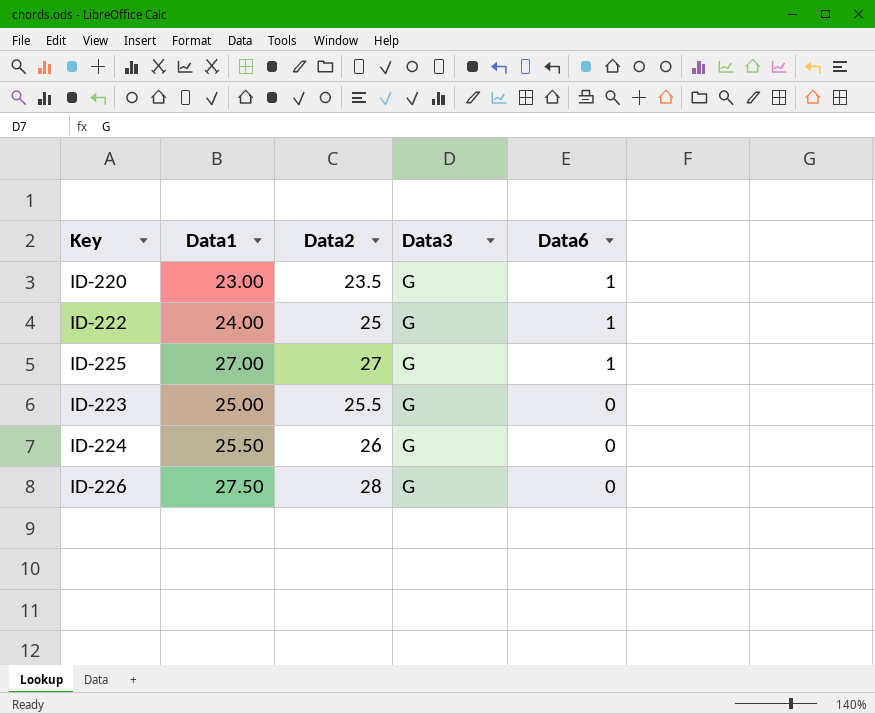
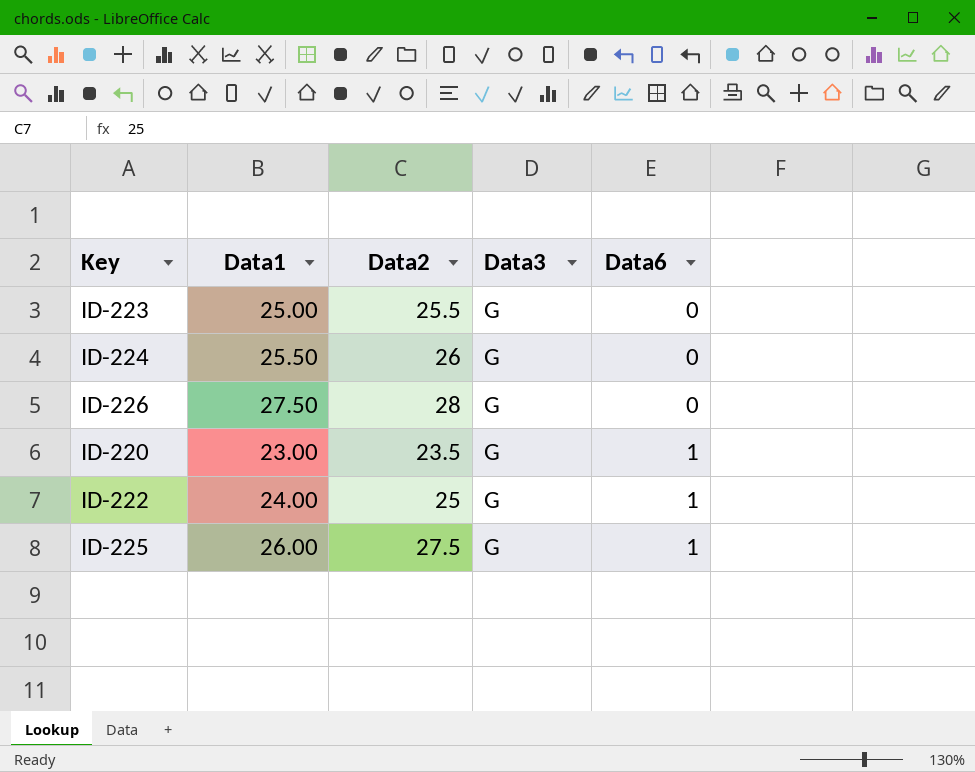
row order: Data6 descending -> Data6 ascending
ID-225 | Data1: 27.00 -> 26.00
ID-225 | Data2: 27 -> 27.5

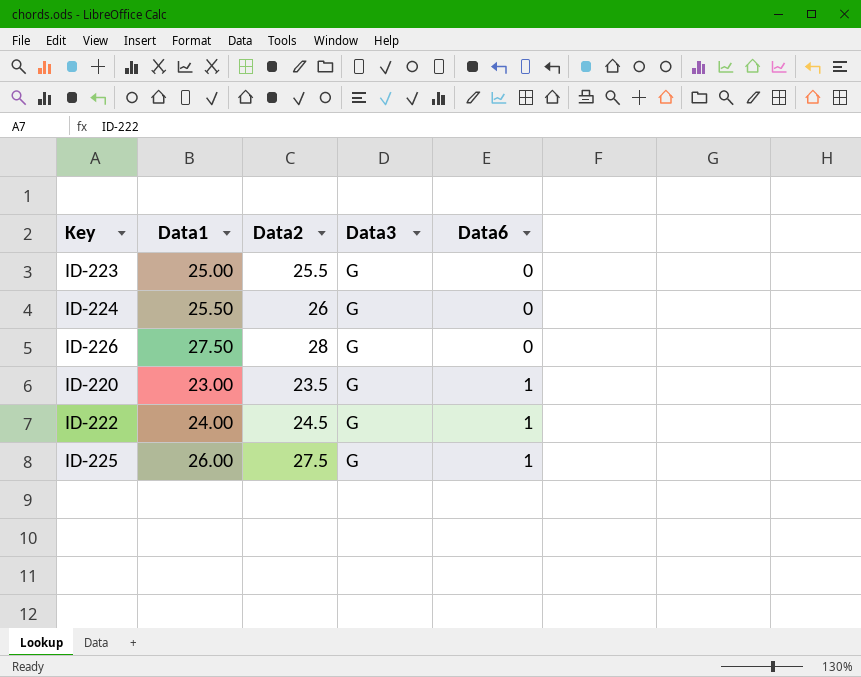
ID-222 | Data2: 25 -> 24.5

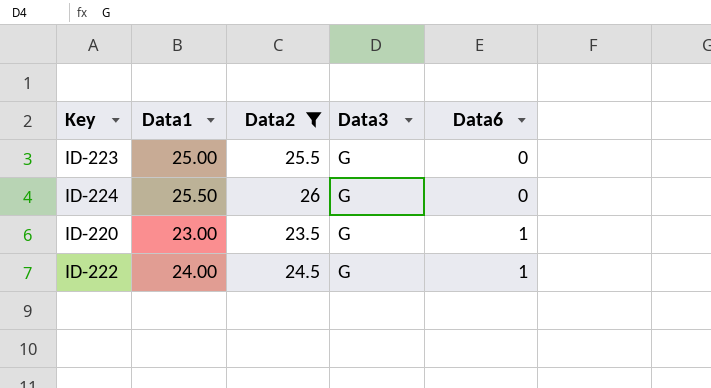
filter: none -> Data2 <= 26

